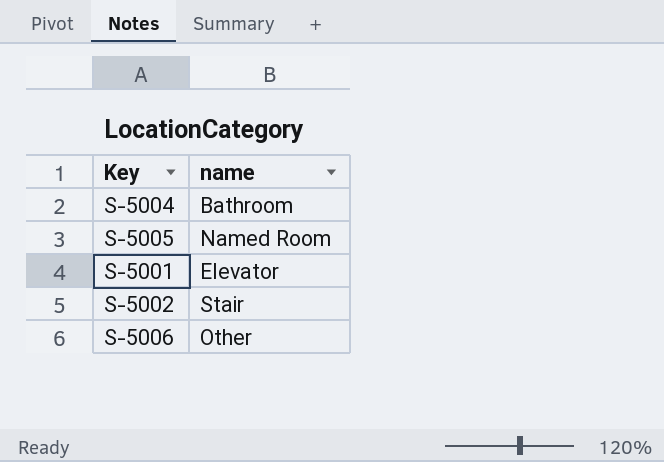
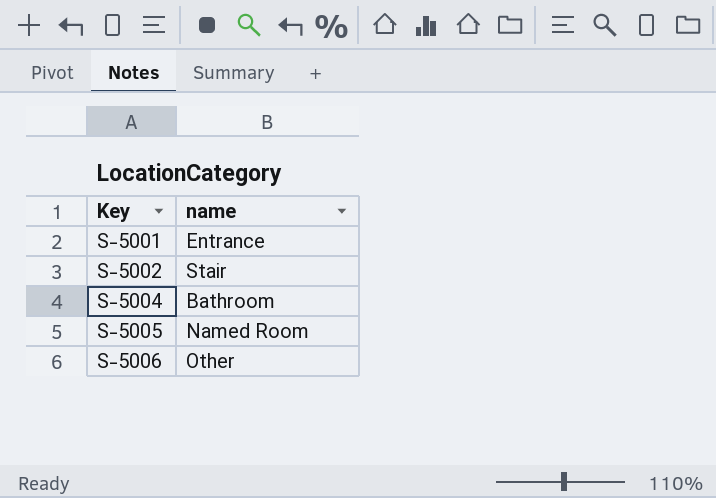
row order: none -> Key ascending
S-5001 | name: Elevator -> Entrance

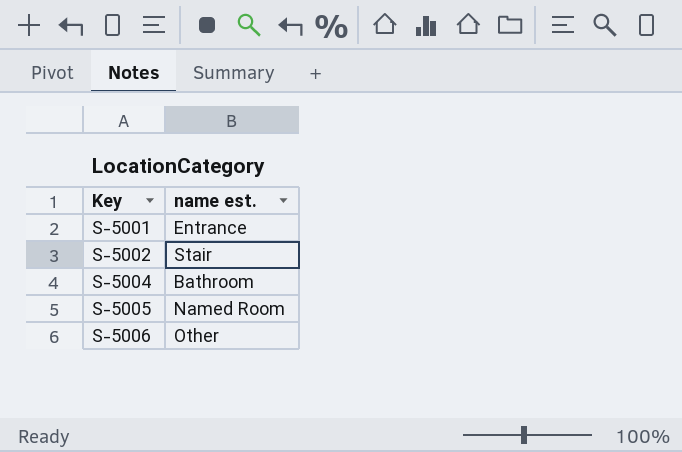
column name: name -> name est.

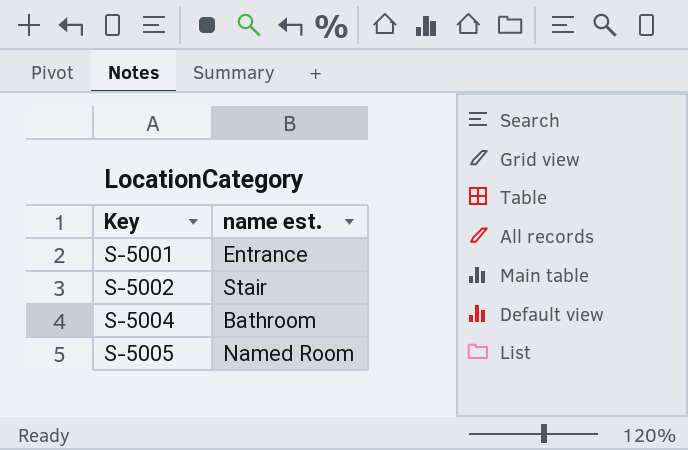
row S-5006: Other -> none

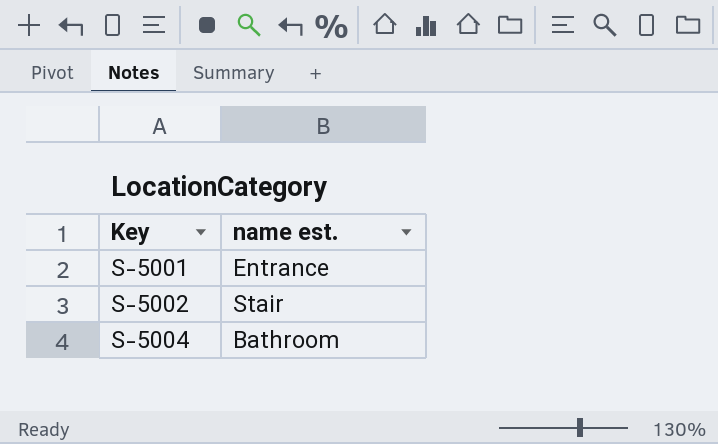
row S-5005: Named Room -> none

